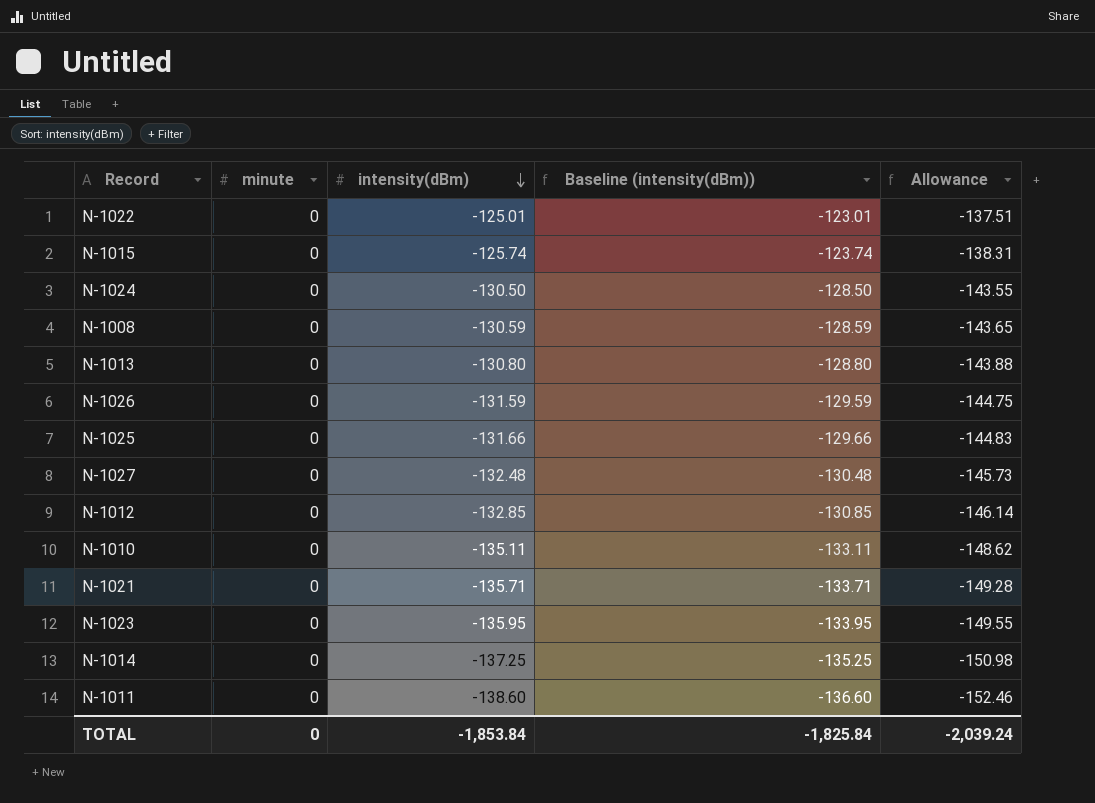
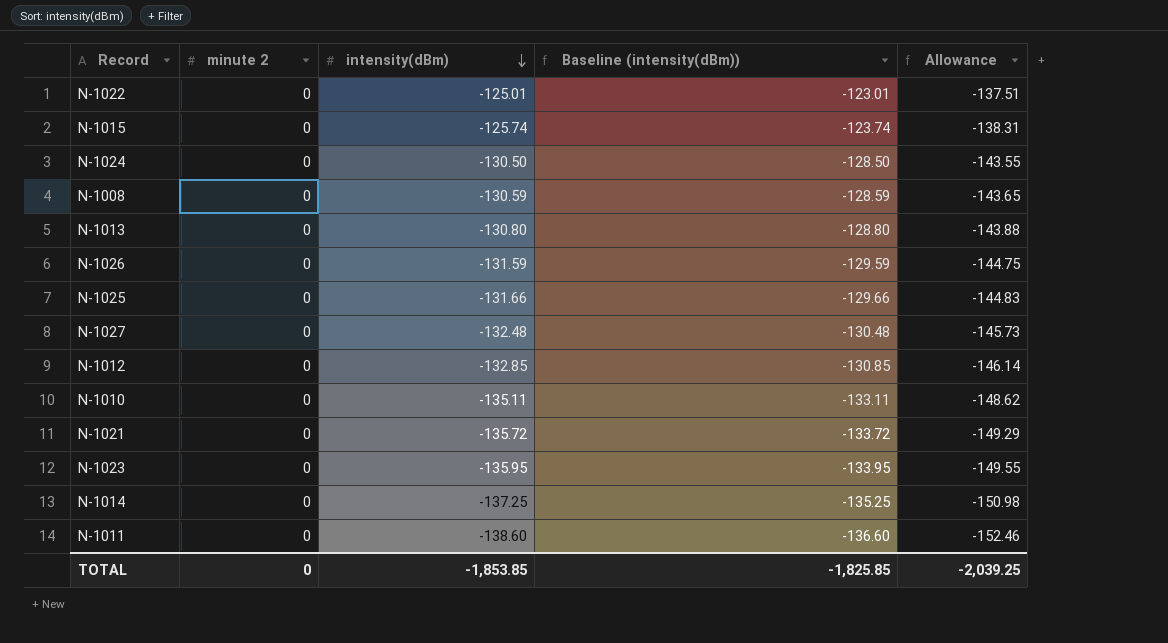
column name: minute -> minute 2
N-1021 | intensity(dBm): -135.71 -> -135.72
N-1021 | Baseline (intensity(dBm)): -133.71 -> -133.72
N-1021 | Allowance: -149.28 -> -149.29
TOTAL | intensity(dBm): -1,853.84 -> -1,853.85
TOTAL | Baseline (intensity(dBm)): -1,825.84 -> -1,825.85
TOTAL | Allowance: -2,039.24 -> -2,039.25

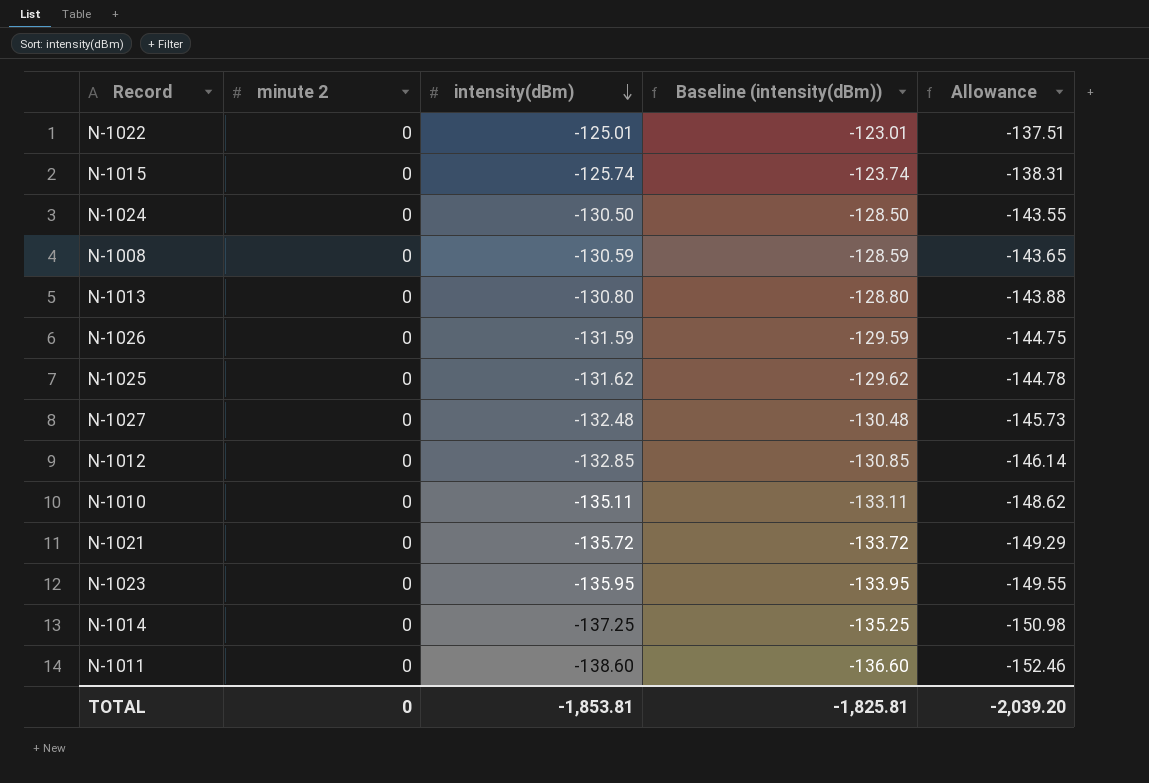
N-1025 | intensity(dBm): -131.66 -> -131.62
N-1025 | Baseline (intensity(dBm)): -129.66 -> -129.62
N-1025 | Allowance: -144.83 -> -144.78
TOTAL | intensity(dBm): -1,853.85 -> -1,853.81
TOTAL | Baseline (intensity(dBm)): -1,825.85 -> -1,825.81
TOTAL | Allowance: -2,039.25 -> -2,039.20

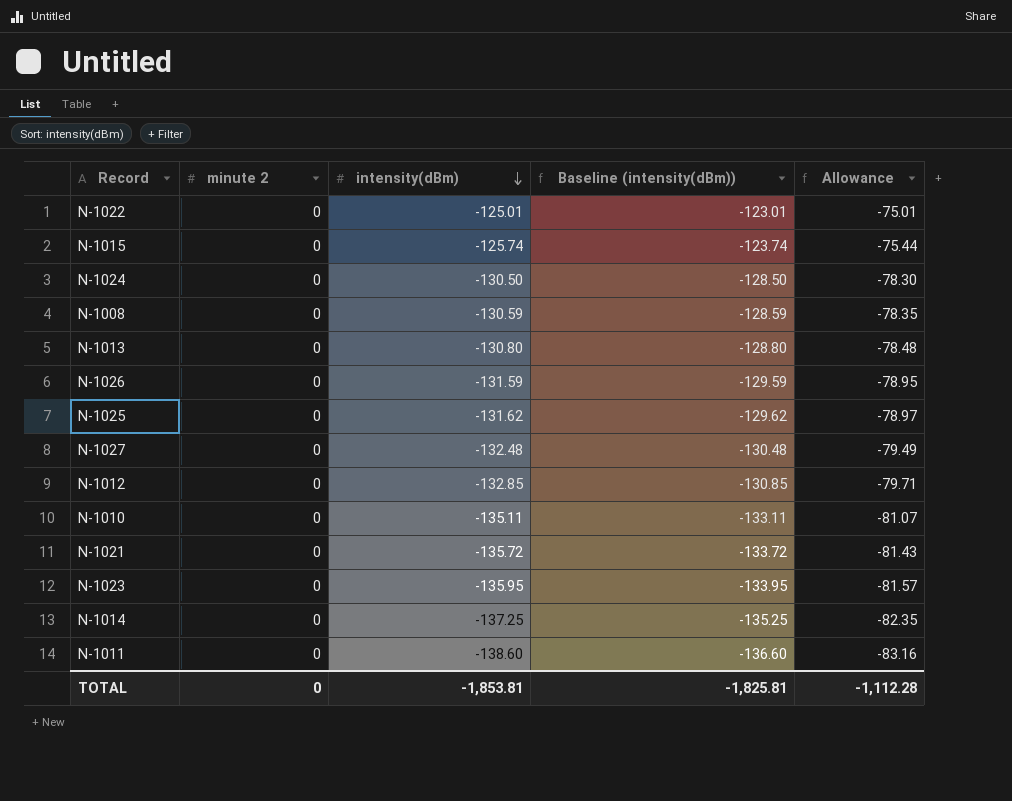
column Allowance | formula: [intensity(dBm)] * 1.1 -> [intensity(dBm)] * 0.6
TOTAL | Allowance: -2,039.20 -> -1,112.28

